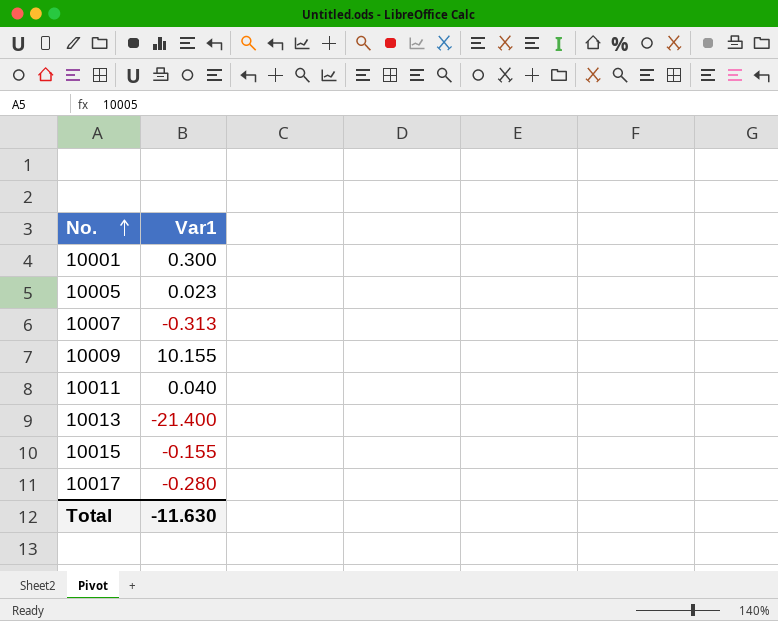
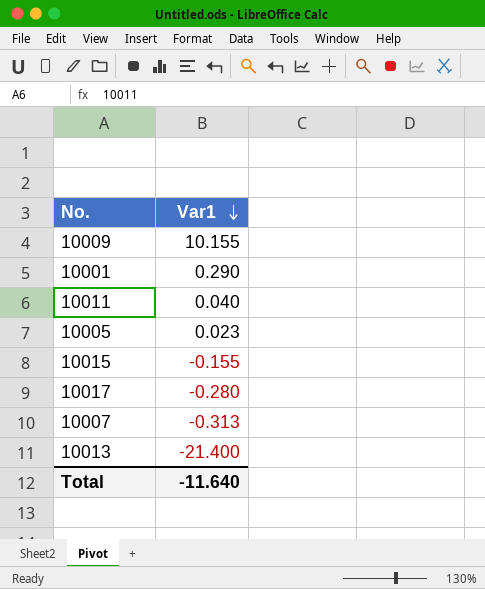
row order: No. ascending -> Var1 descending
10001 | Var1: 0.300 -> 0.290
Total | Var1: -11.630 -> -11.640

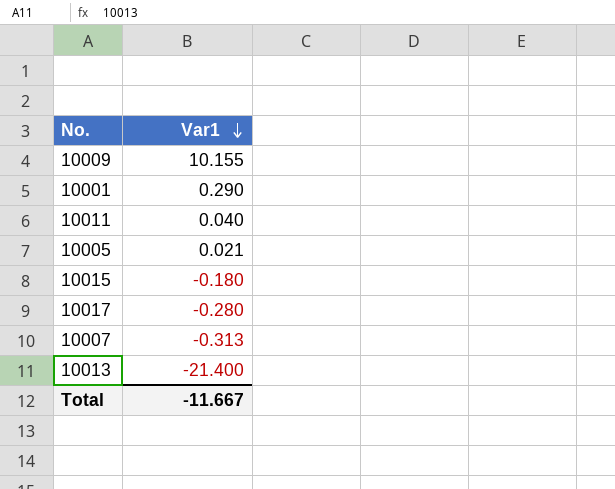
10005 | Var1: 0.023 -> 0.021
10015 | Var1: -0.155 -> -0.180
Total | Var1: -11.640 -> -11.667

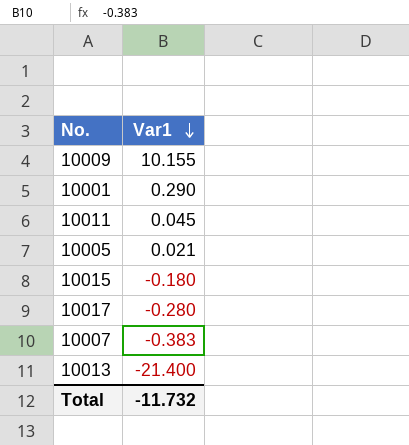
10011 | Var1: 0.040 -> 0.045
10007 | Var1: -0.313 -> -0.383
Total | Var1: -11.667 -> -11.732

